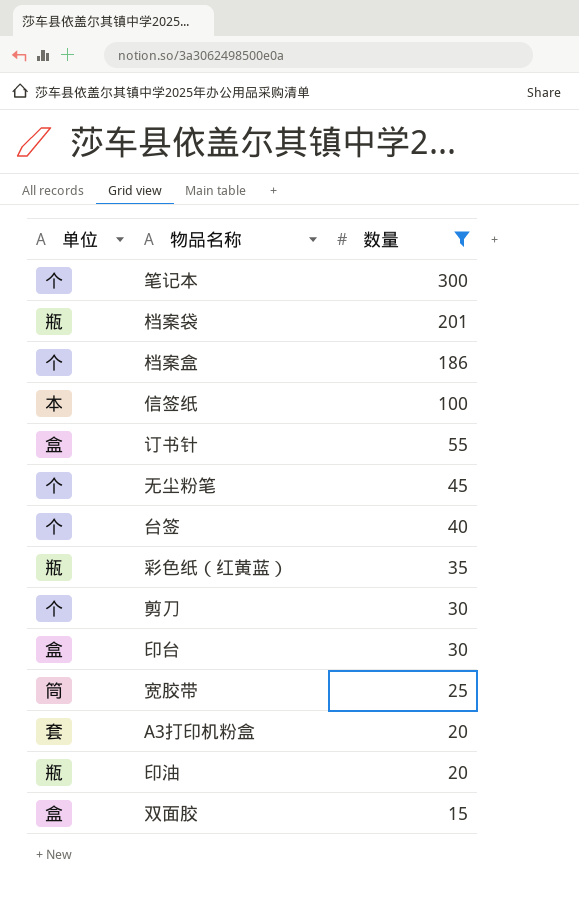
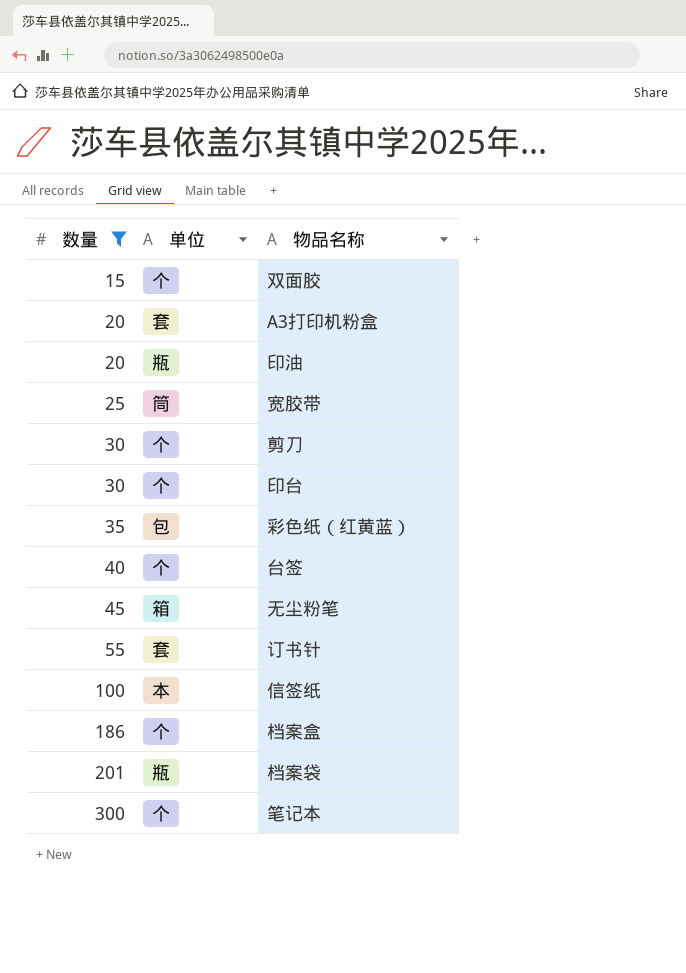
row order: 数量 descending -> 数量 ascending
column 数量 | position: 3 -> 1
双面胶 | 单位: 盒 -> 个
印台 | 单位: 盒 -> 个
彩色纸（红黄蓝） | 单位: 瓶 -> 包
无尘粉笔 | 单位: 个 -> 箱
订书针 | 单位: 盒 -> 套

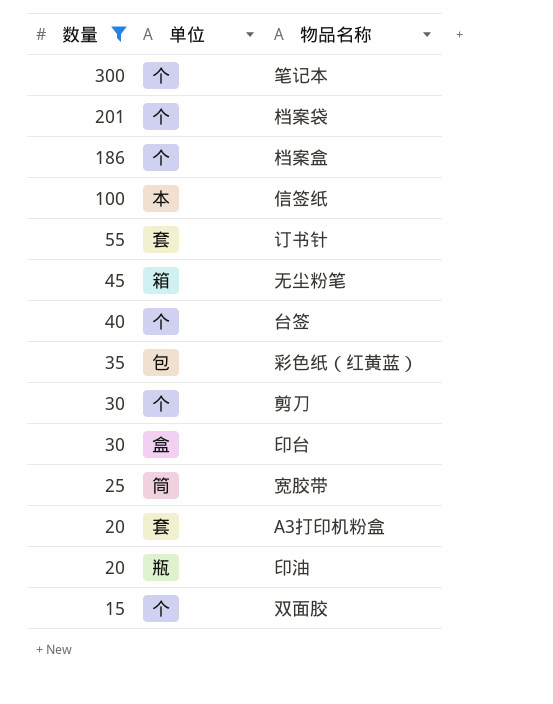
row order: 数量 ascending -> 数量 descending
档案袋 | 单位: 瓶 -> 个
印台 | 单位: 个 -> 盒

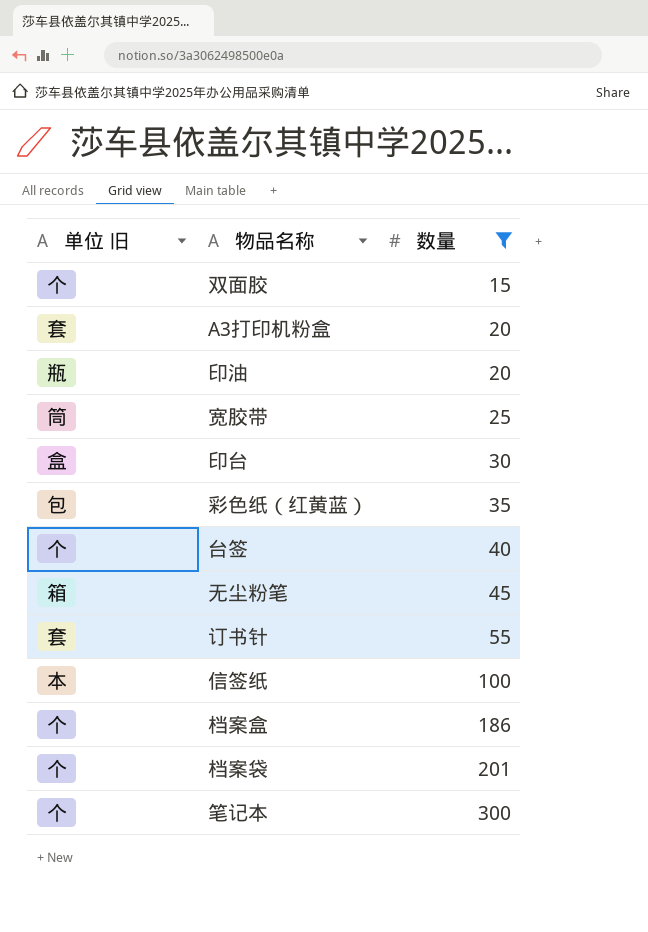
row order: 数量 descending -> 数量 ascending
column name: 单位 -> 单位 旧
column 数量 | position: 1 -> 3
row 剪刀: 30 | 个 -> none

